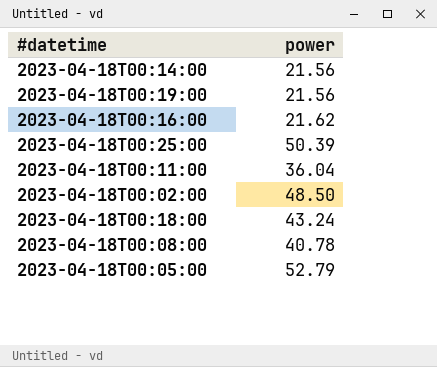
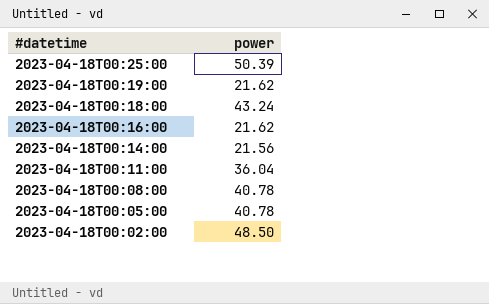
row order: none -> #datetime descending
2023-04-18T00:19:00 | power: 21.56 -> 21.62
2023-04-18T00:05:00 | power: 52.79 -> 40.78

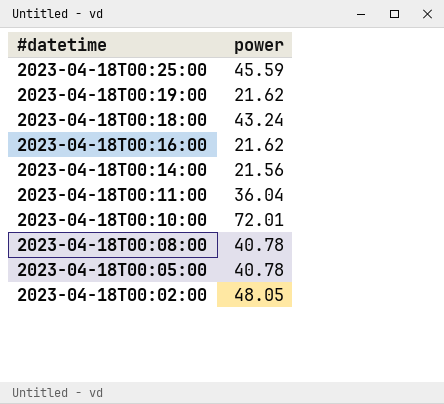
2023-04-18T00:25:00 | power: 50.39 -> 45.59
row 2023-04-18T00:10:00: none -> 72.01
2023-04-18T00:02:00 | power: 48.50 -> 48.05

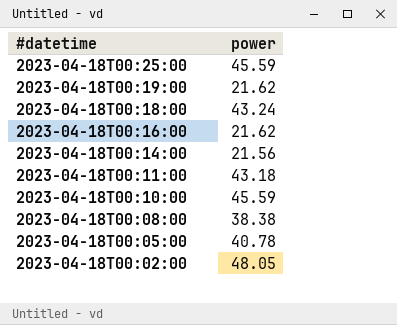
2023-04-18T00:11:00 | power: 36.04 -> 43.18
2023-04-18T00:10:00 | power: 72.01 -> 45.59
2023-04-18T00:08:00 | power: 40.78 -> 38.38

